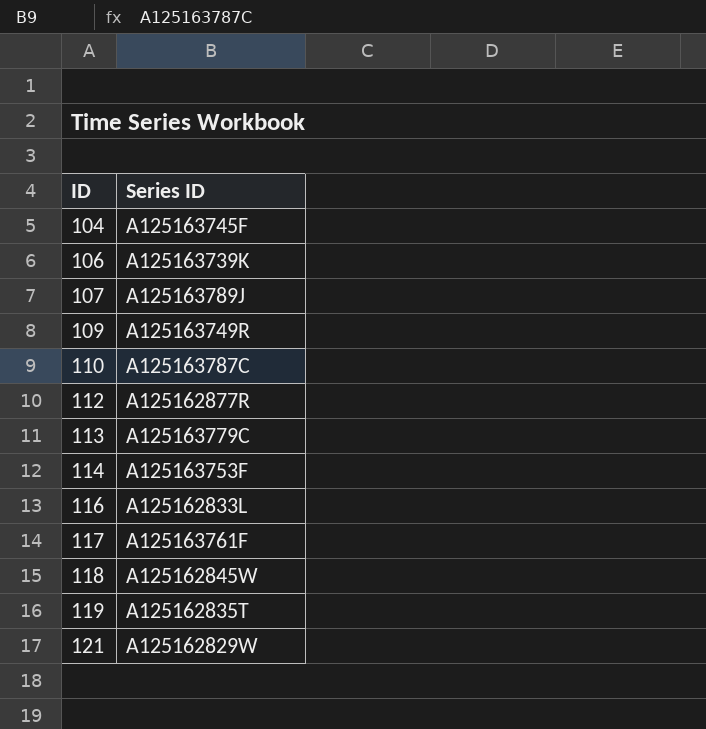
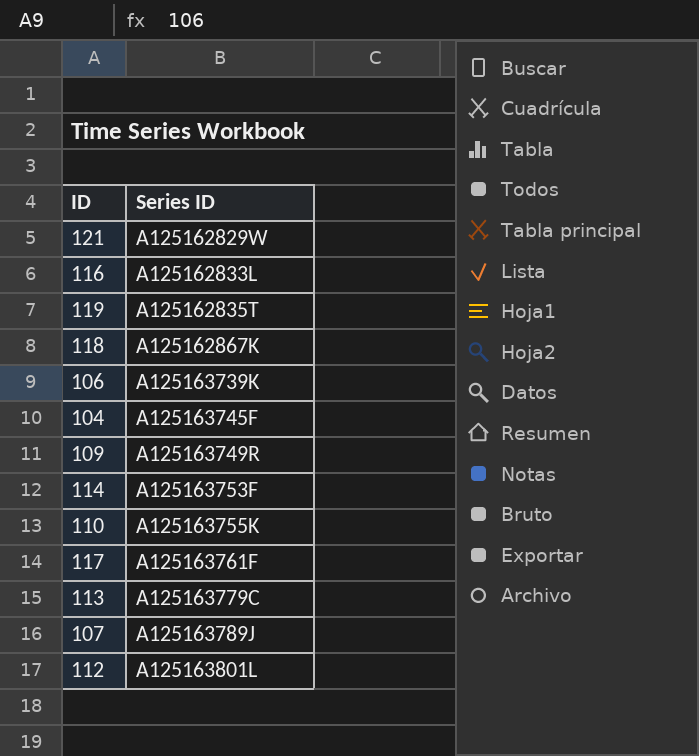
row order: ID ascending -> Series ID ascending
118 | Series ID: A125162845W -> A125162867K
110 | Series ID: A125163787C -> A125163755K
112 | Series ID: A125162877R -> A125163801L

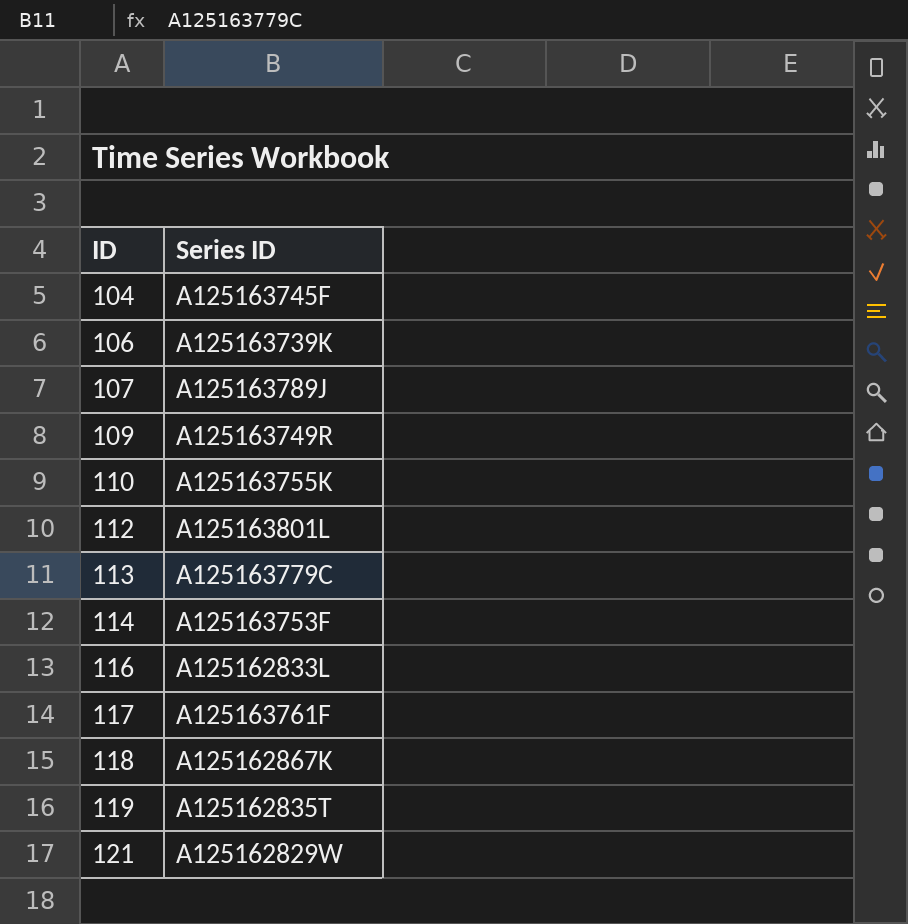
row order: Series ID ascending -> ID ascending

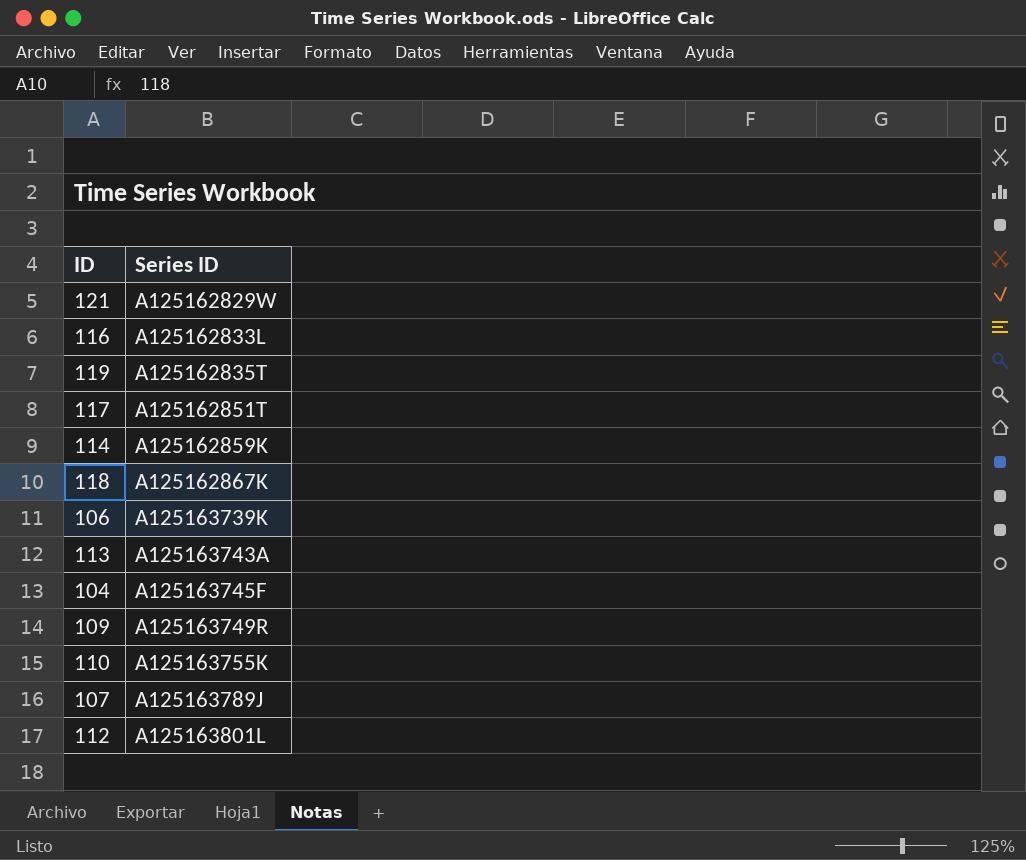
row order: ID ascending -> Series ID ascending
117 | Series ID: A125163761F -> A125162851T
114 | Series ID: A125163753F -> A125162859K
113 | Series ID: A125163779C -> A125163743A

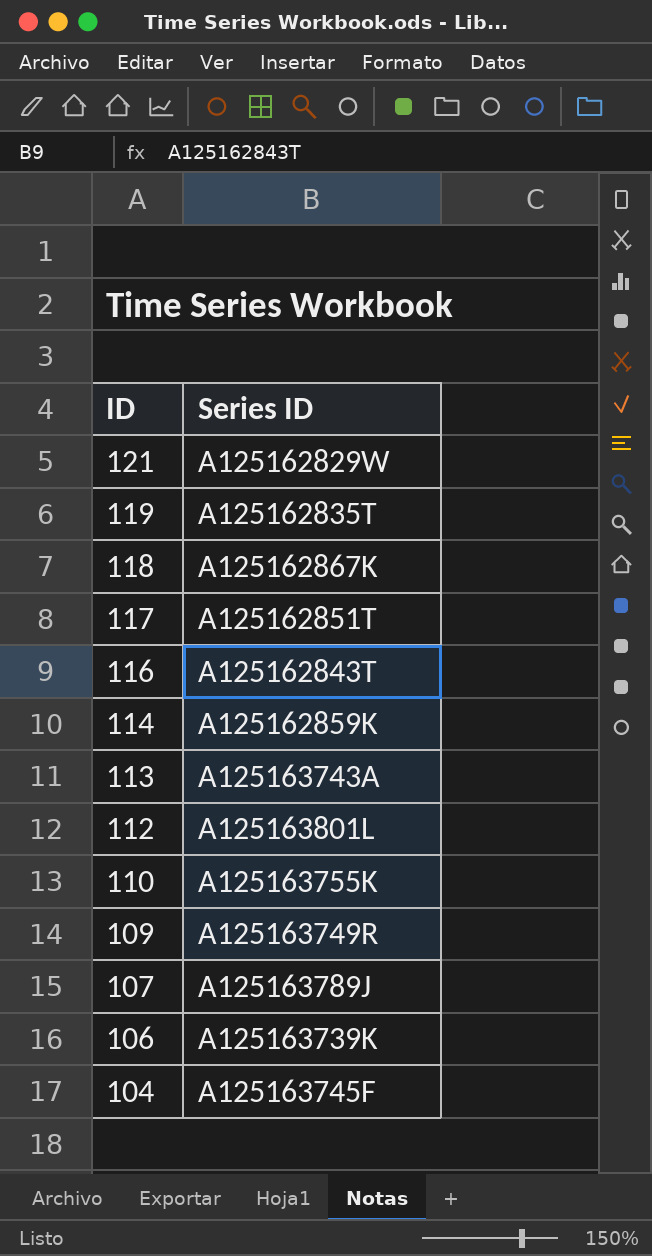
row order: Series ID ascending -> ID descending
116 | Series ID: A125162833L -> A125162843T

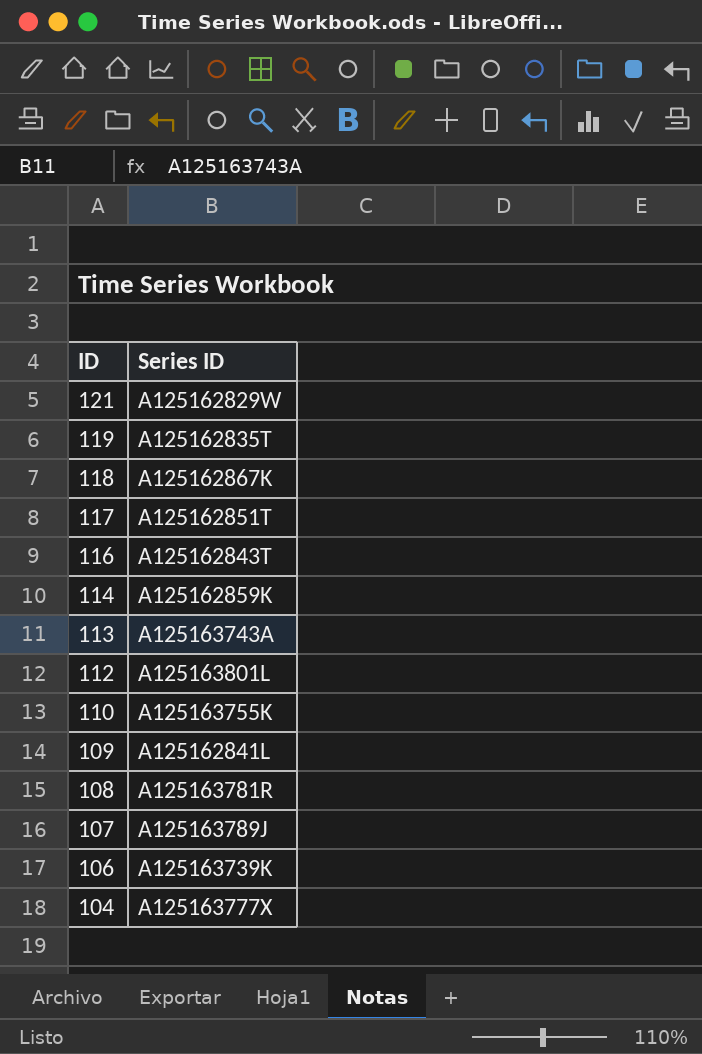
109 | Series ID: A125163749R -> A125162841L
row 108: none -> A125163781R
104 | Series ID: A125163745F -> A125163777X

